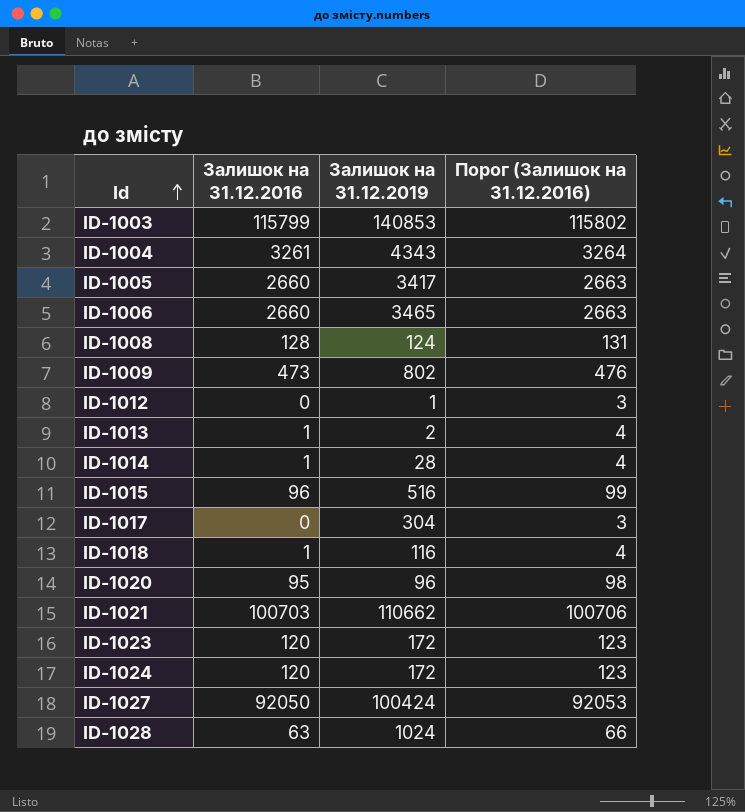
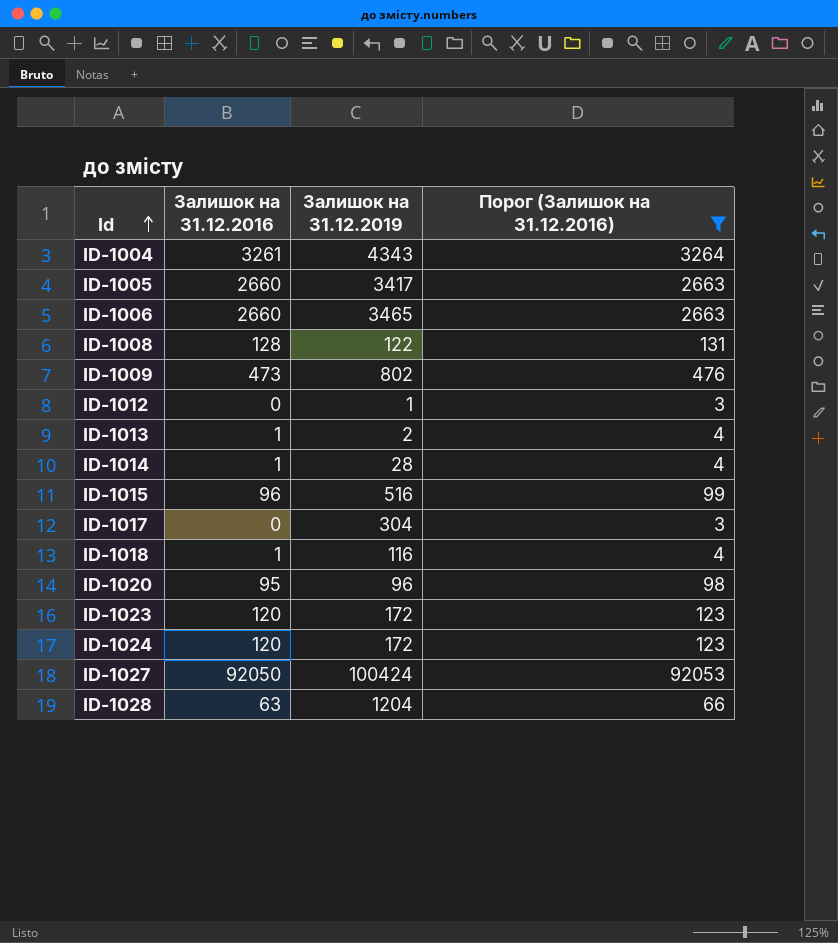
filter: none -> Порог (Залишок на 31.12.2016) <= 92053
ID-1008 | Залишок на 31.12.2019: 124 -> 122
ID-1028 | Залишок на 31.12.2019: 1024 -> 1204

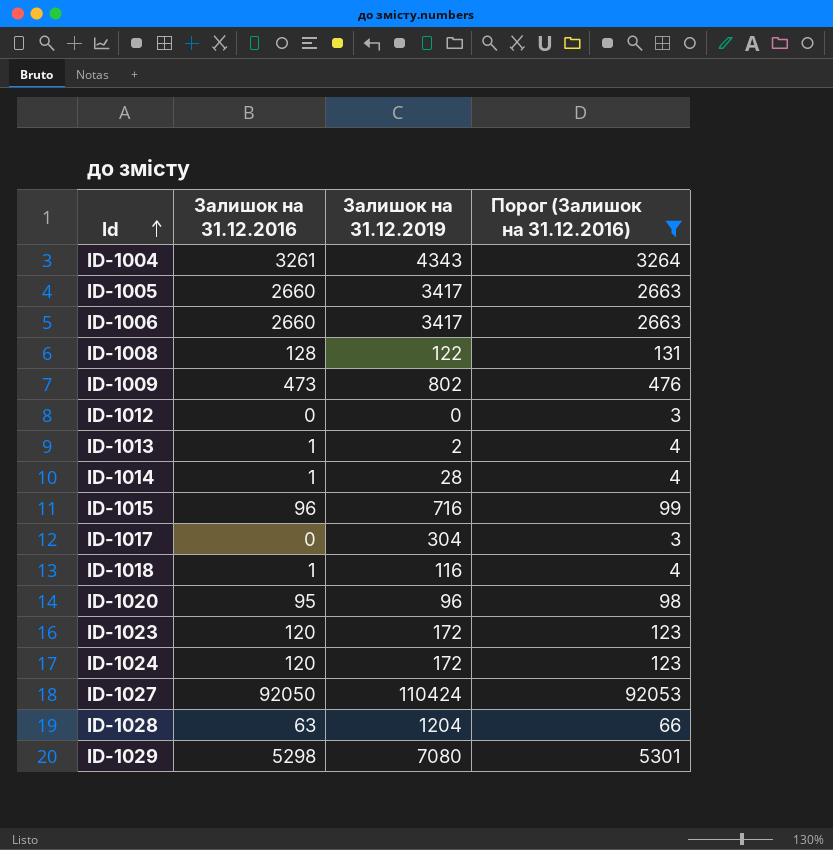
ID-1006 | Залишок на 31.12.2019: 3465 -> 3417
ID-1012 | Залишок на 31.12.2019: 1 -> 0
ID-1015 | Залишок на 31.12.2019: 516 -> 716
ID-1027 | Залишок на 31.12.2019: 100424 -> 110424
row ID-1029: none -> 5298 | 7080 | 5301

